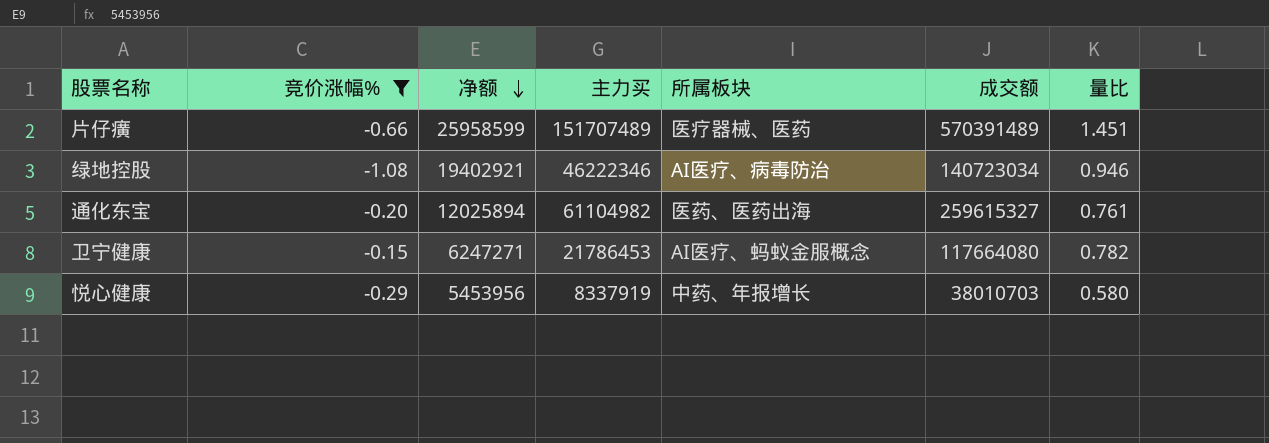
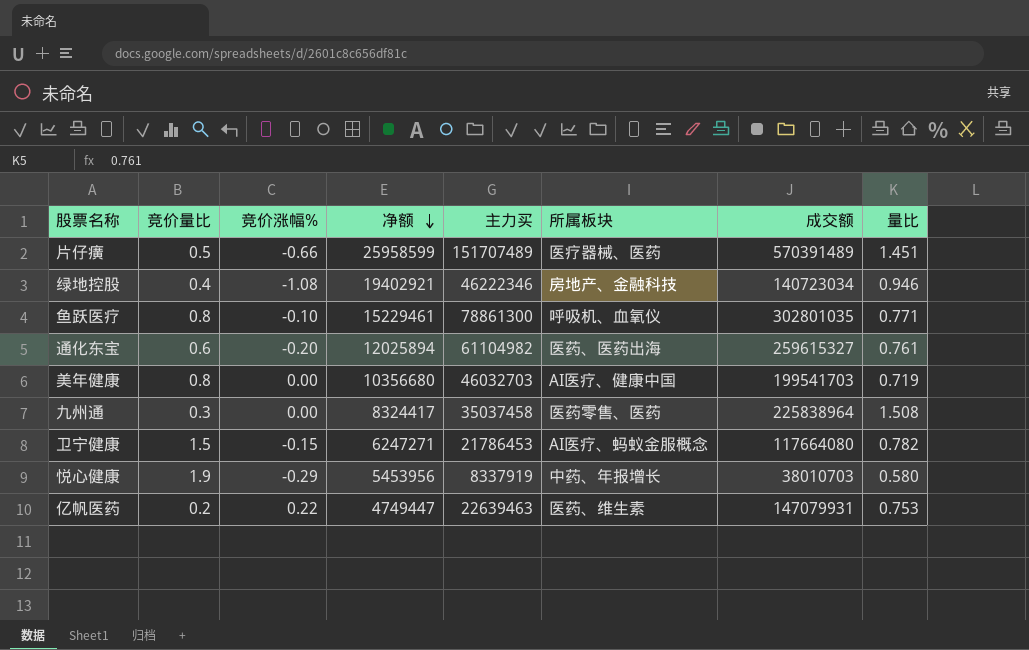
filter: 竞价涨幅% <= -0.15 -> none
column 竞价量比 | position: none -> 2
绿地控股 | 所属板块: AI医疗、病毒防治 -> 房地产、金融科技

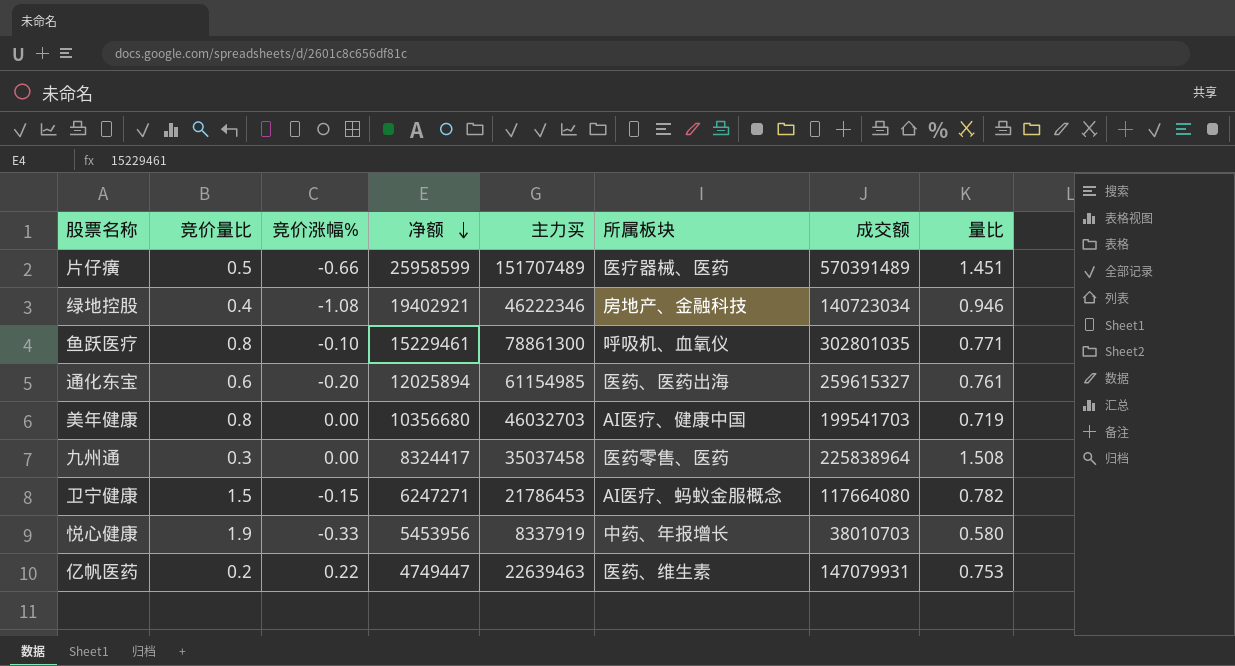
通化东宝 | 主力买: 61104982 -> 61154985
悦心健康 | 竞价涨幅%: -0.29 -> -0.33

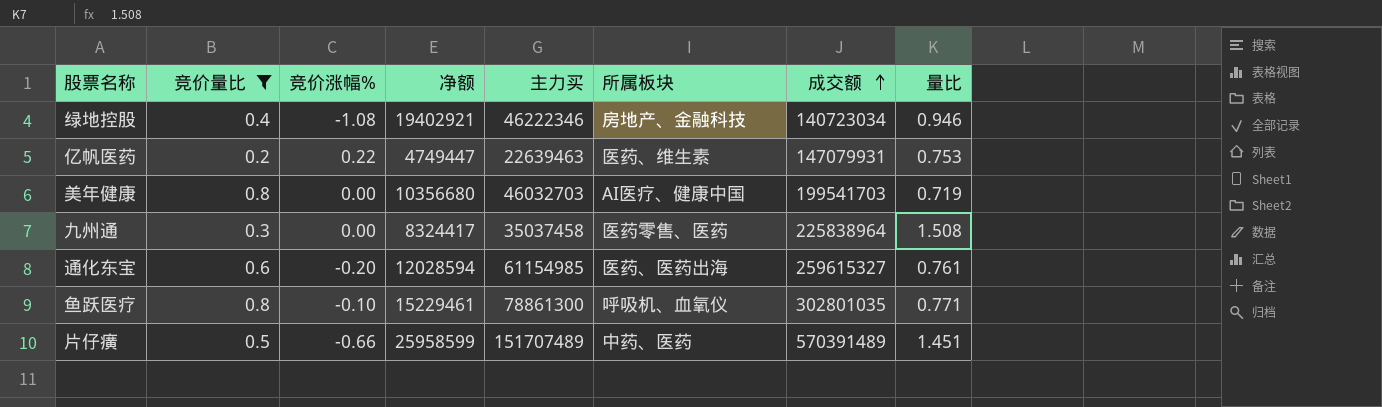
filter: none -> 竞价量比 <= 0.8
row order: 净额 descending -> 成交额 ascending
通化东宝 | 净额: 12025894 -> 12028594
片仔癀 | 所属板块: 医疗器械、医药 -> 中药、医药

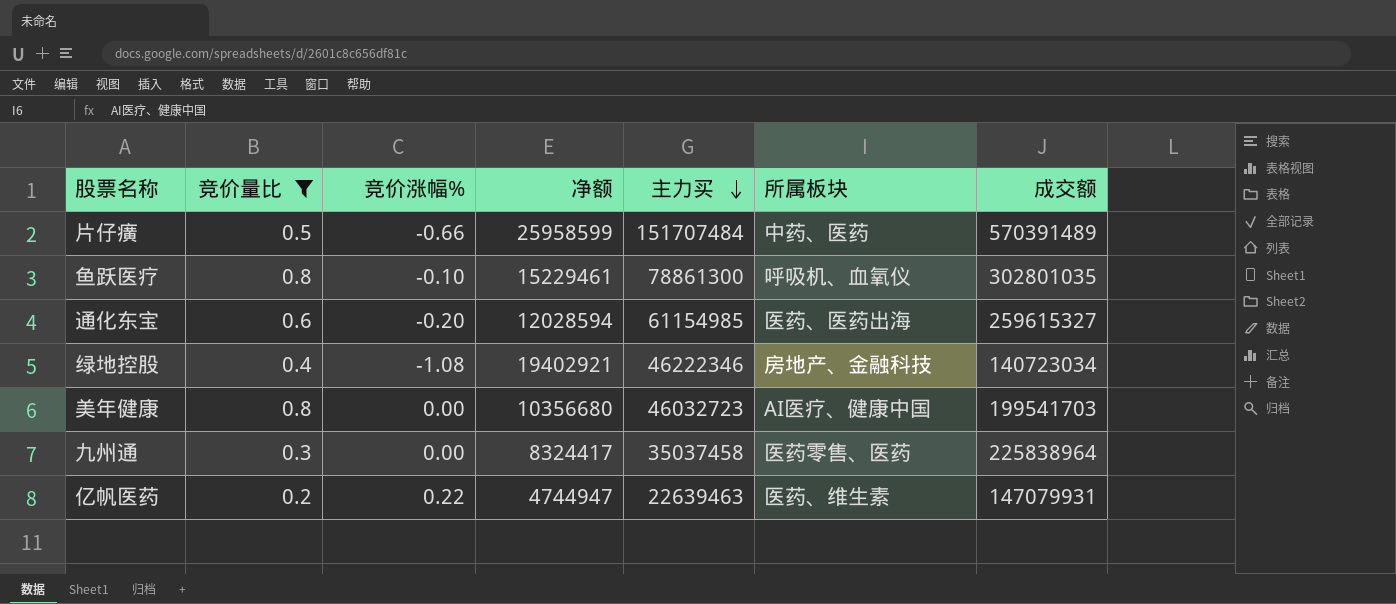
row order: 成交额 ascending -> 主力买 descending
column 量比 | position: 8 -> none
片仔癀 | 主力买: 151707489 -> 151707484
美年健康 | 主力买: 46032703 -> 46032723
亿帆医药 | 净额: 4749447 -> 4744947

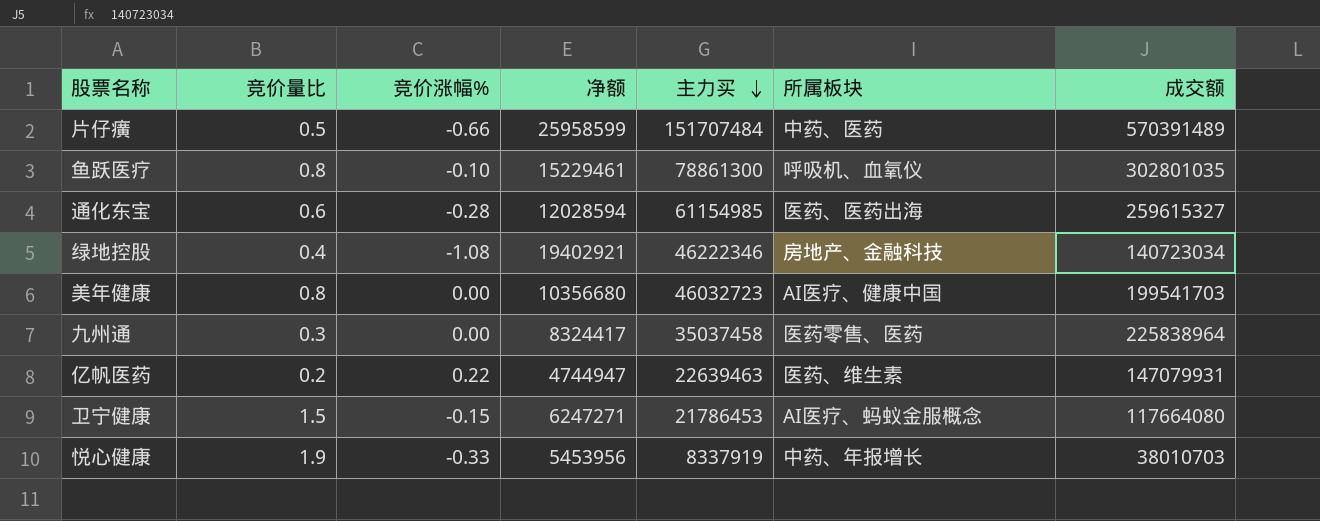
filter: 竞价量比 <= 0.8 -> none
通化东宝 | 竞价涨幅%: -0.20 -> -0.28

